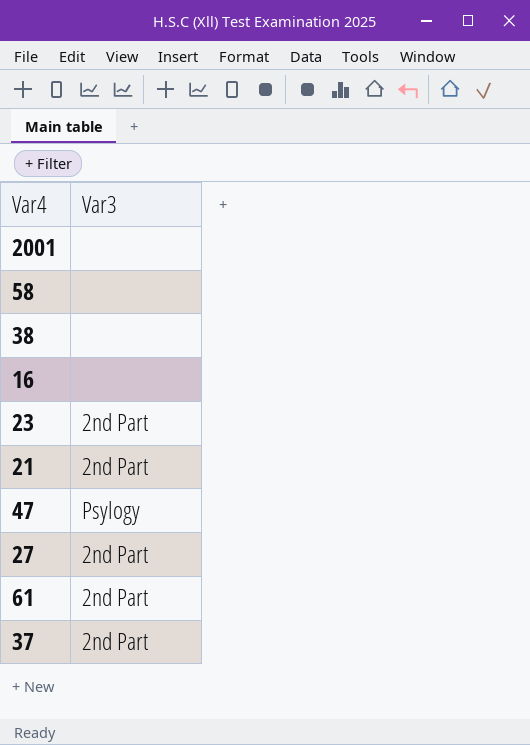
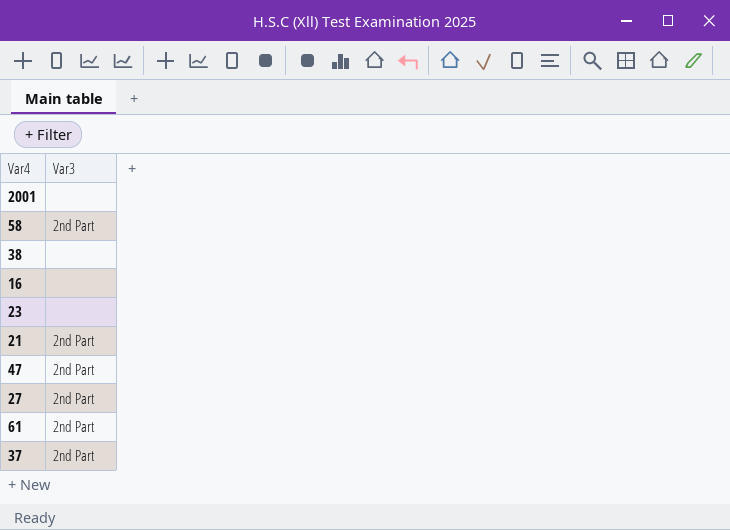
58 | Var3: none -> 2nd Part
23 | Var3: 2nd Part -> none
47 | Var3: Psylogy -> 2nd Part

